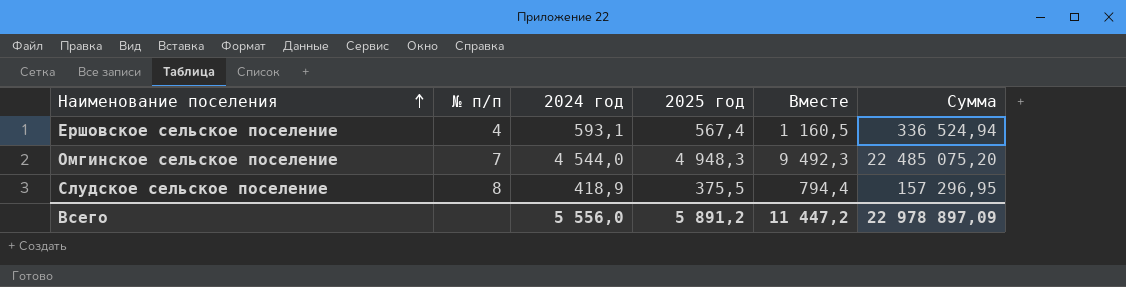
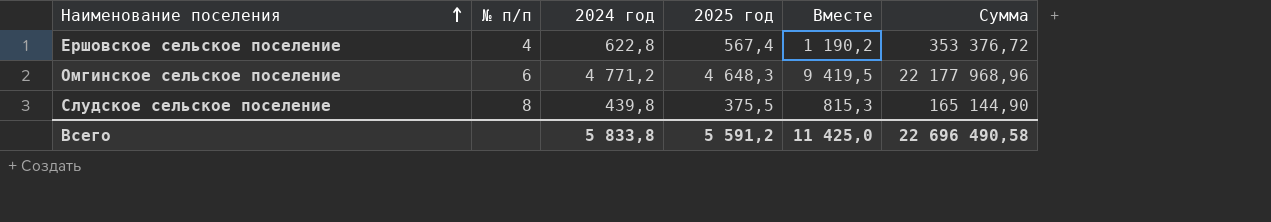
Ершовское сельское поселение | 2024 год: 593,1 -> 622,8
Ершовское сельское поселение | Вместе: 1 160,5 -> 1 190,2
Ершовское сельское поселение | Сумма: 336 524,94 -> 353 376,72
Омгинское сельское поселение | № п/п: 7 -> 6
Омгинское сельское поселение | 2024 год: 4 544,0 -> 4 771,2
Омгинское сельское поселение | 2025 год: 4 948,3 -> 4 648,3
Омгинское сельское поселение | Вместе: 9 492,3 -> 9 419,5
Омгинское сельское поселение | Сумма: 22 485 075,20 -> 22 177 968,96
Слудское сельское поселение | 2024 год: 418,9 -> 439,8
Слудское сельское поселение | Вместе: 794,4 -> 815,3
Слудское сельское поселение | Сумма: 157 296,95 -> 165 144,90
Всего | 2024 год: 5 556,0 -> 5 833,8
Всего | 2025 год: 5 891,2 -> 5 591,2
Всего | Вместе: 11 447,2 -> 11 425,0
Всего | Сумма: 22 978 897,09 -> 22 696 490,58

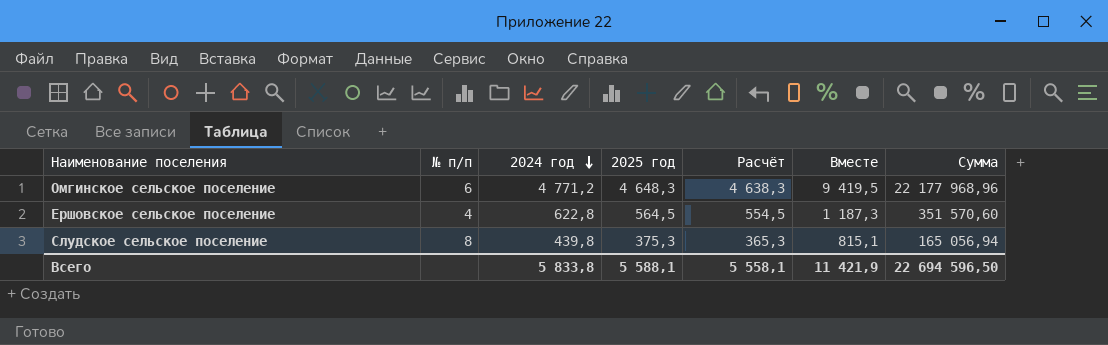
row order: Наименование поселения ascending -> 2024 год descending
column Расчёт | formula: none -> [2025 год] - 10
Ершовское сельское поселение | 2025 год: 567,4 -> 564,5
Ершовское сельское поселение | Вместе: 1 190,2 -> 1 187,3
Ершовское сельское поселение | Сумма: 353 376,72 -> 351 570,60
Слудское сельское поселение | 2025 год: 375,5 -> 375,3
Слудское сельское поселение | Вместе: 815,3 -> 815,1
Слудское сельское поселение | Сумма: 165 144,90 -> 165 056,94
Всего | 2025 год: 5 591,2 -> 5 588,1
Всего | Вместе: 11 425,0 -> 11 421,9
Всего | Сумма: 22 696 490,58 -> 22 694 596,50

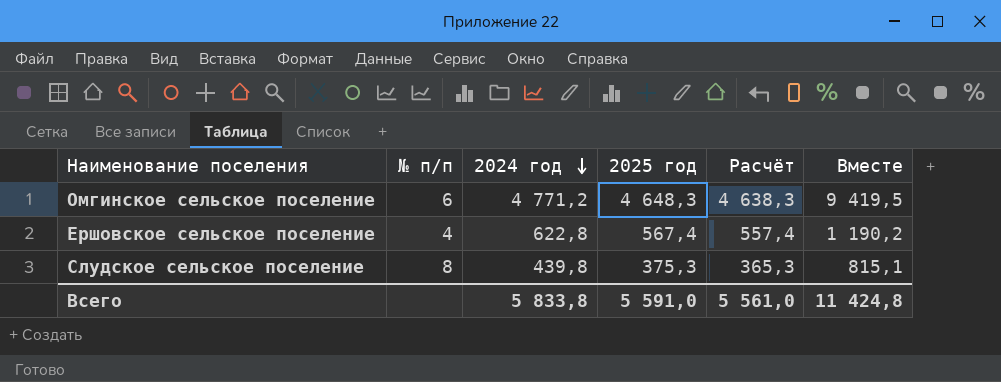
column Сумма | formula: [2024 год] * [2025 год] -> none
Ершовское сельское поселение | 2025 год: 564,5 -> 567,4
Ершовское сельское поселение | Расчёт: 554,5 -> 557,4
Ершовское сельское поселение | Вместе: 1 187,3 -> 1 190,2
Всего | 2025 год: 5 588,1 -> 5 591,0
Всего | Расчёт: 5 558,1 -> 5 561,0
Всего | Вместе: 11 421,9 -> 11 424,8

